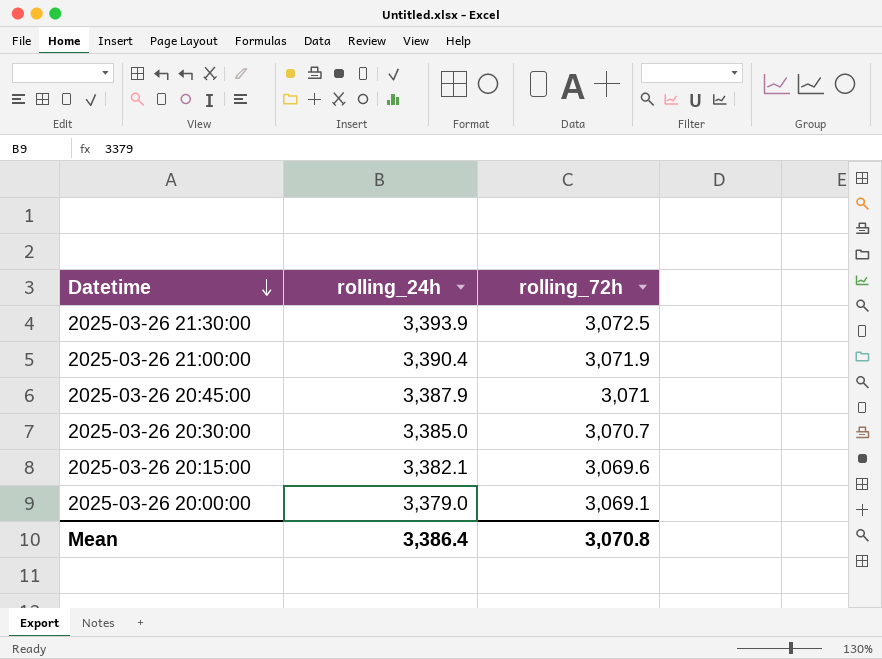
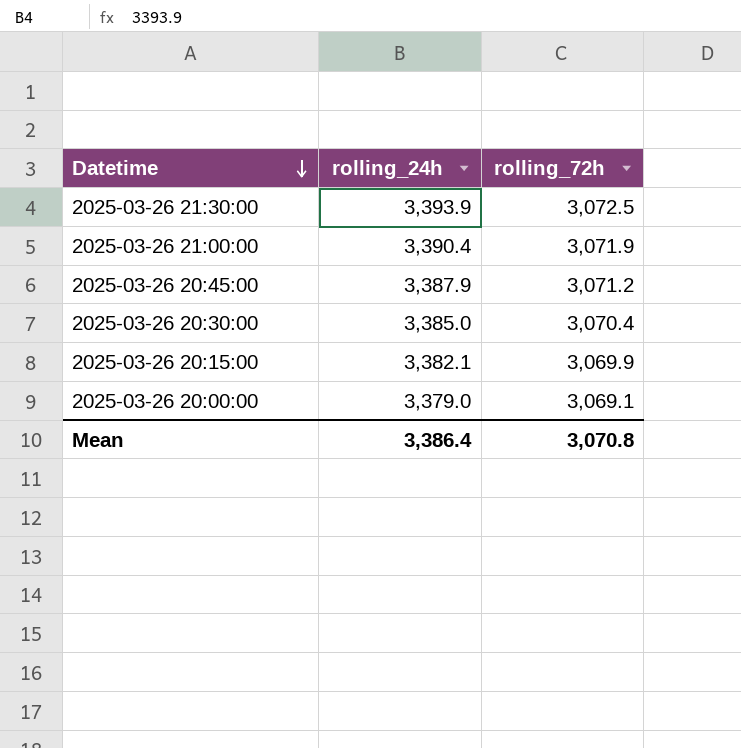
2025-03-26 20:45:00 | rolling_72h: 3,071 -> 3,071.2
2025-03-26 20:30:00 | rolling_72h: 3,070.7 -> 3,070.4
2025-03-26 20:15:00 | rolling_72h: 3,069.6 -> 3,069.9

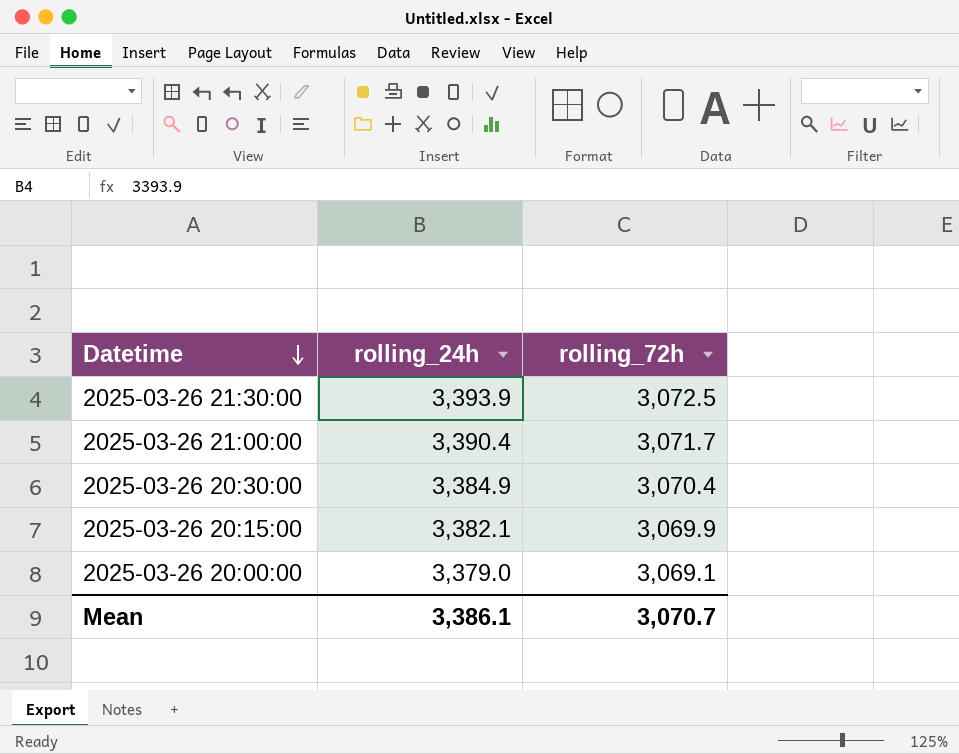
row 2025-03-26 20:45:00: 3,387.9 | 3,071.2 -> none
2025-03-26 21:00:00 | rolling_72h: 3,071.9 -> 3,071.7
2025-03-26 20:30:00 | rolling_24h: 3,385.0 -> 3,384.9
Mean | rolling_24h: 3,386.4 -> 3,386.1
Mean | rolling_72h: 3,070.8 -> 3,070.7

